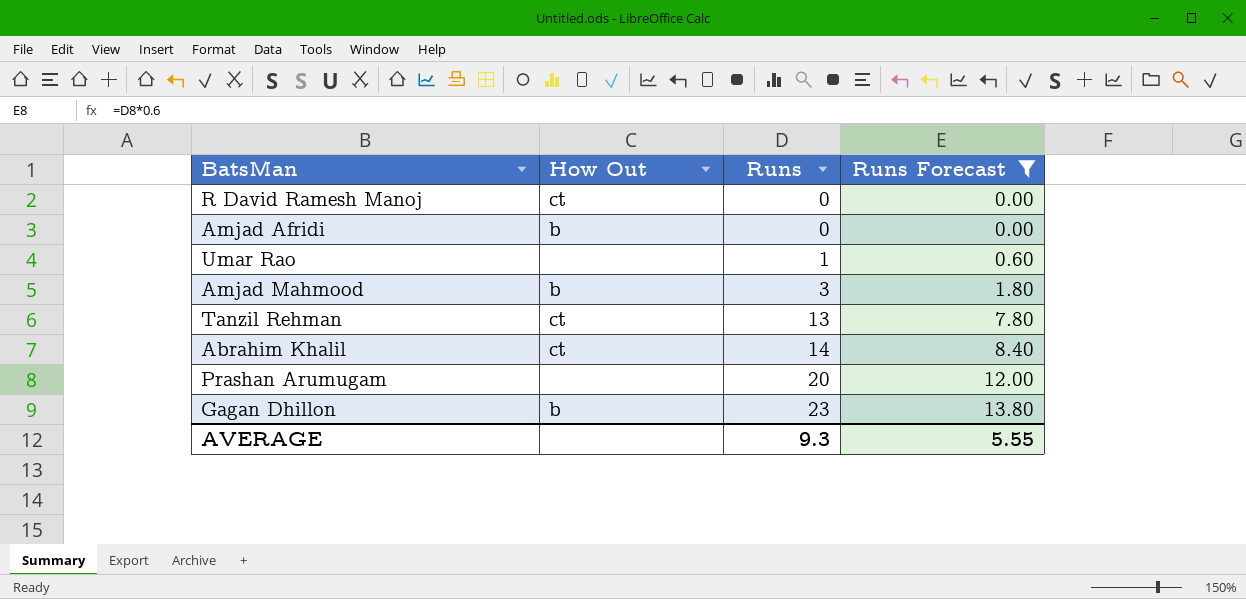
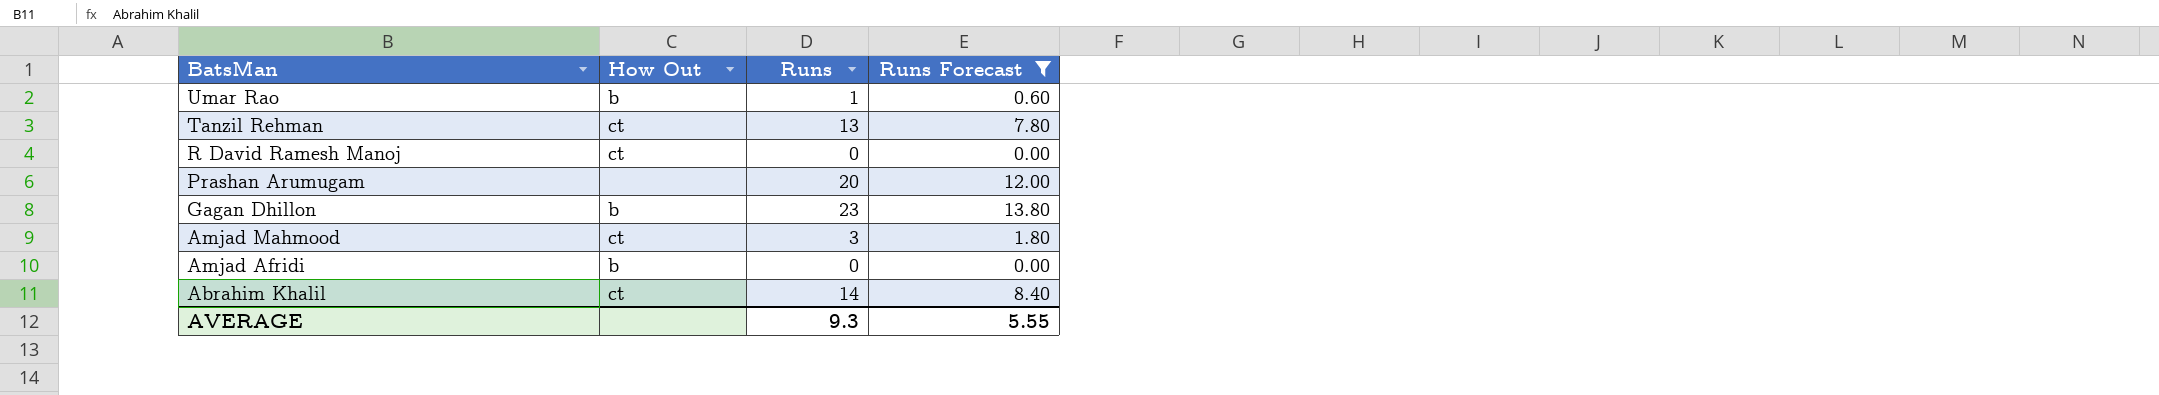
row order: Runs ascending -> BatsMan descending
Umar Rao | How Out: none -> b
Amjad Mahmood | How Out: b -> ct

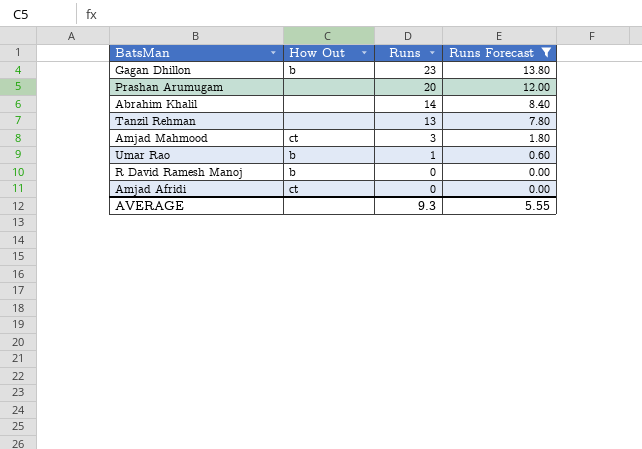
row order: BatsMan descending -> Runs descending
Abrahim Khalil | How Out: ct -> none
Tanzil Rehman | How Out: ct -> none
R David Ramesh Manoj | How Out: ct -> b
Amjad Afridi | How Out: b -> ct

